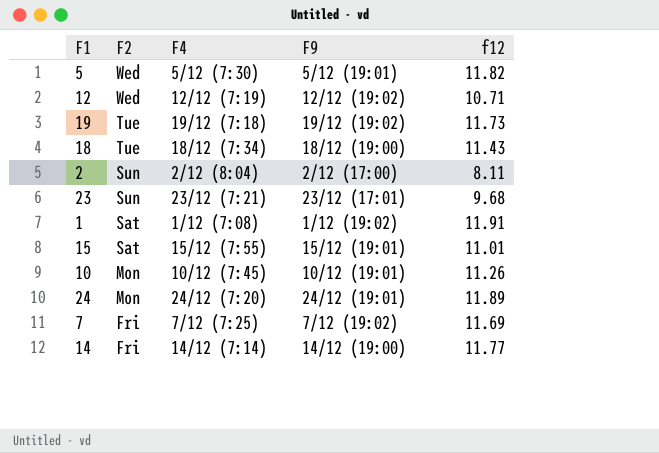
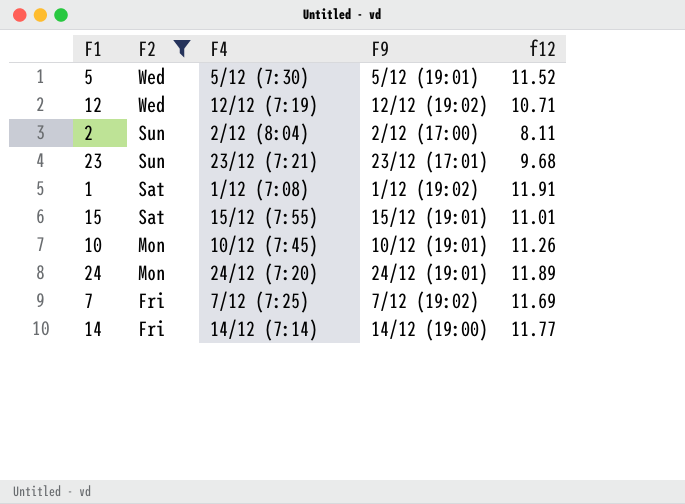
filter: none -> F2 != Tue
5 | f12: 11.82 -> 11.52

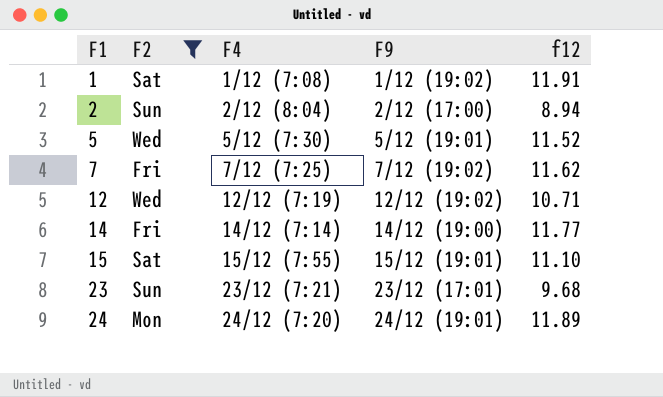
row order: F2 descending -> F1 ascending
row 10: Mon | 10/12 (7:45) | 10/12 (19:01) | 11.26 -> none
2 | f12: 8.11 -> 8.94
7 | f12: 11.69 -> 11.62
15 | f12: 11.01 -> 11.10

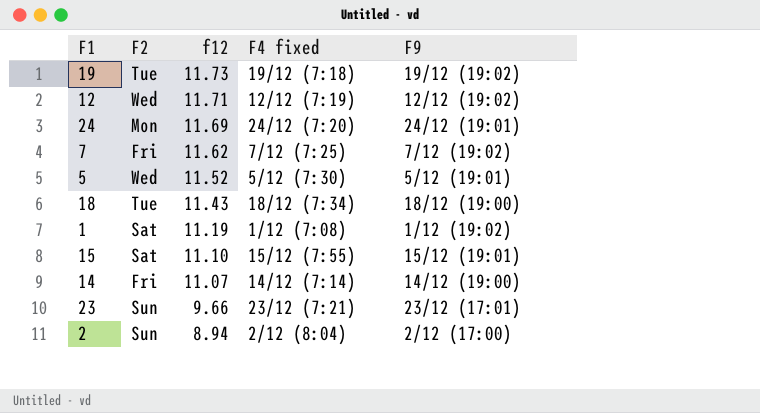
filter: F2 != Tue -> none
row order: F1 ascending -> f12 descending
column f12 | position: 5 -> 3
column name: F4 -> F4 fixed
12 | f12: 10.71 -> 11.71
24 | f12: 11.89 -> 11.69
1 | f12: 11.91 -> 11.19
14 | f12: 11.77 -> 11.07
23 | f12: 9.68 -> 9.66

